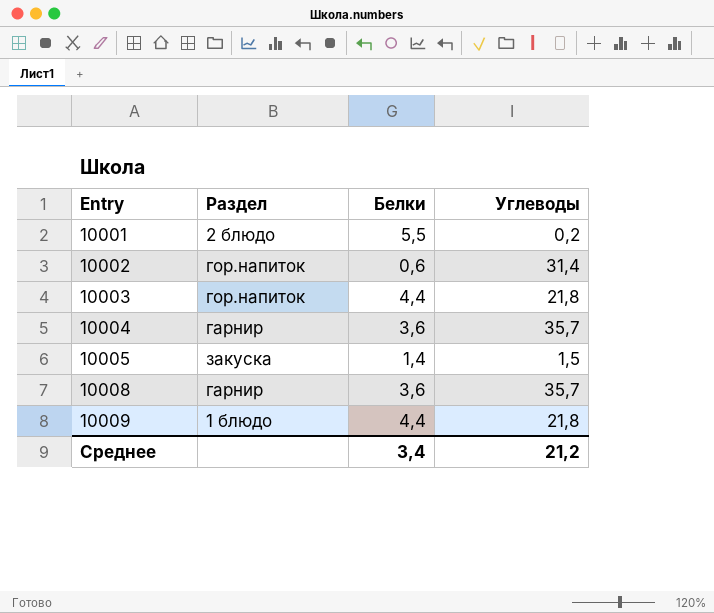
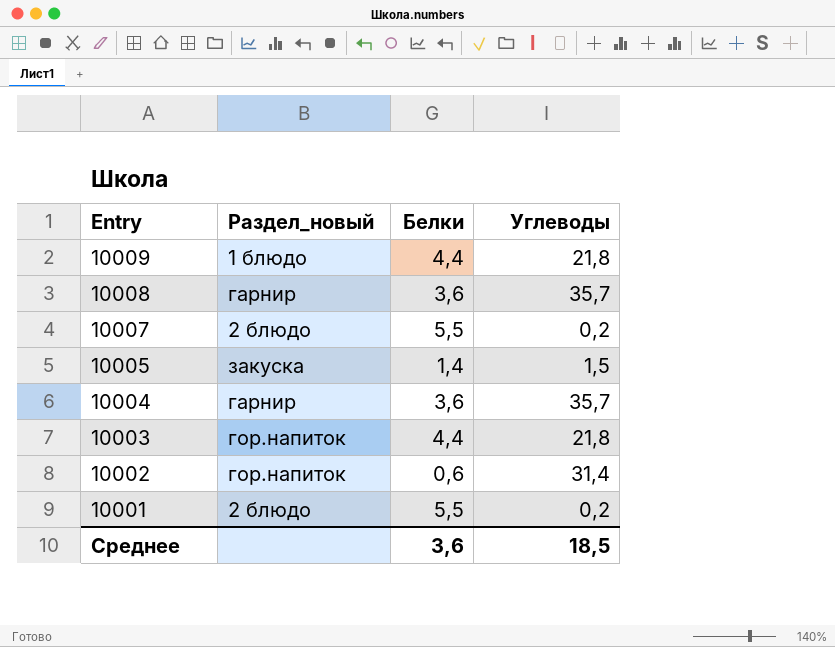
row order: Entry ascending -> Entry descending
column name: Раздел -> Раздел_новый
row 10007: none -> 2 блюдо | 5,5 | 0,2
Среднее | Белки: 3,4 -> 3,6
Среднее | Углеводы: 21,2 -> 18,5

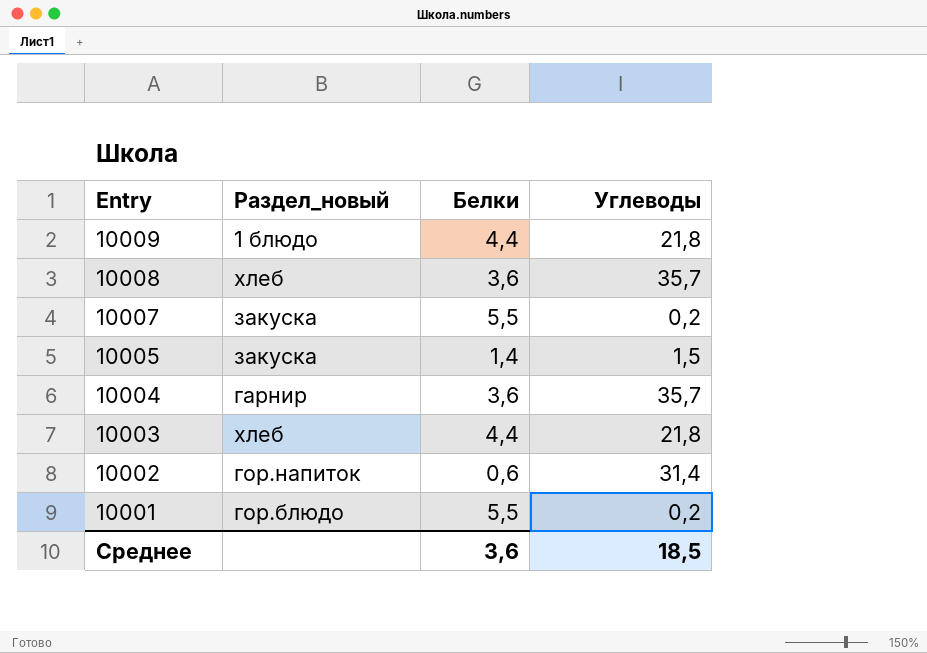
10008 | Раздел_новый: гарнир -> хлеб
10007 | Раздел_новый: 2 блюдо -> закуска
10003 | Раздел_новый: гор.напиток -> хлеб
10001 | Раздел_новый: 2 блюдо -> гор.блюдо

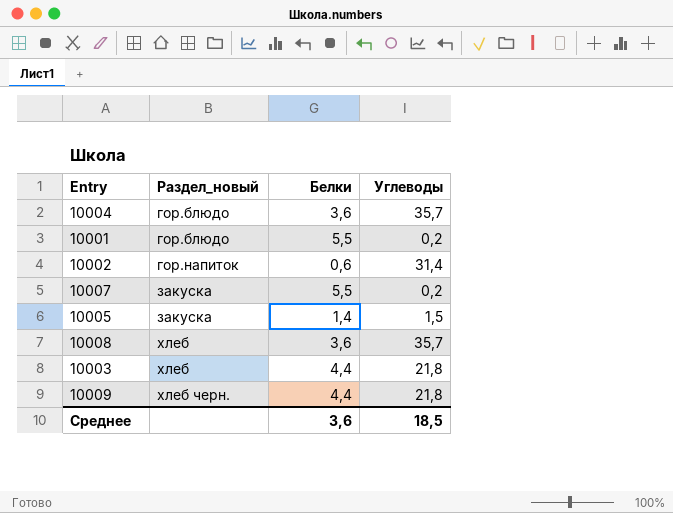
row order: Entry descending -> Раздел_новый ascending
10004 | Раздел_новый: гарнир -> гор.блюдо
10009 | Раздел_новый: 1 блюдо -> хлеб черн.

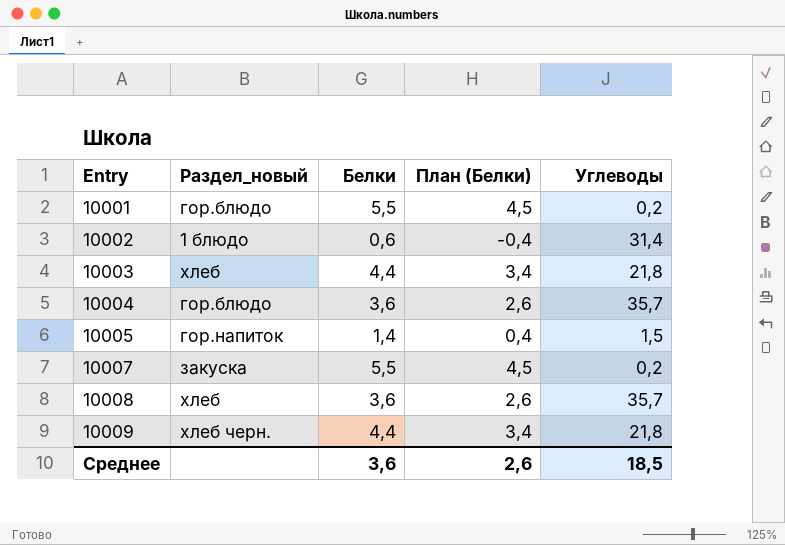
row order: Раздел_новый ascending -> Entry ascending
column План (Белки) | formula: none -> [Белки] - 1
10002 | Раздел_новый: гор.напиток -> 1 блюдо
10005 | Раздел_новый: закуска -> гор.напиток

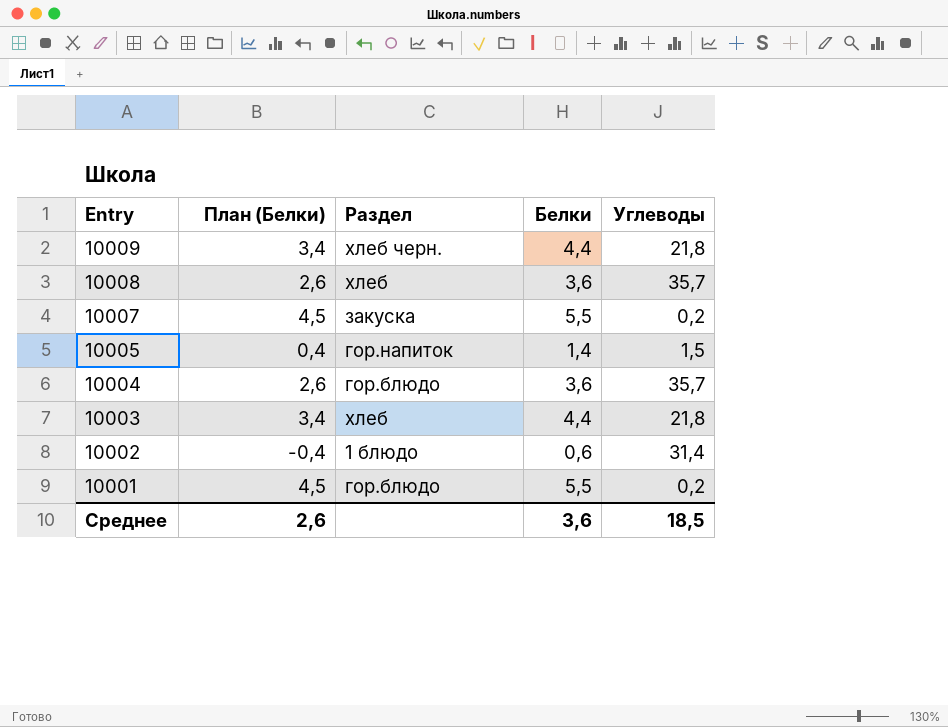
row order: Entry ascending -> Entry descending
column План (Белки) | position: 4 -> 2
column name: Раздел_новый -> Раздел

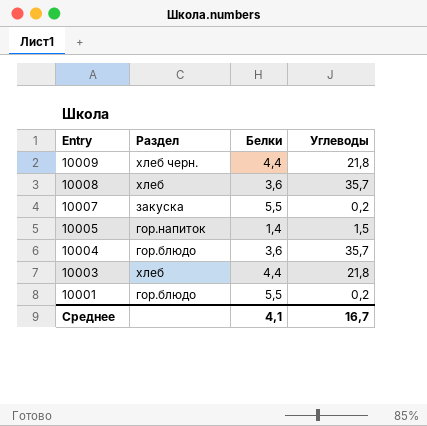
column План (Белки) | formula: [Белки] - 1 -> none
row 10002: -0,4 | 1 блюдо | 0,6 | 31,4 -> none
Среднее | Белки: 3,6 -> 4,1
Среднее | Углеводы: 18,5 -> 16,7

